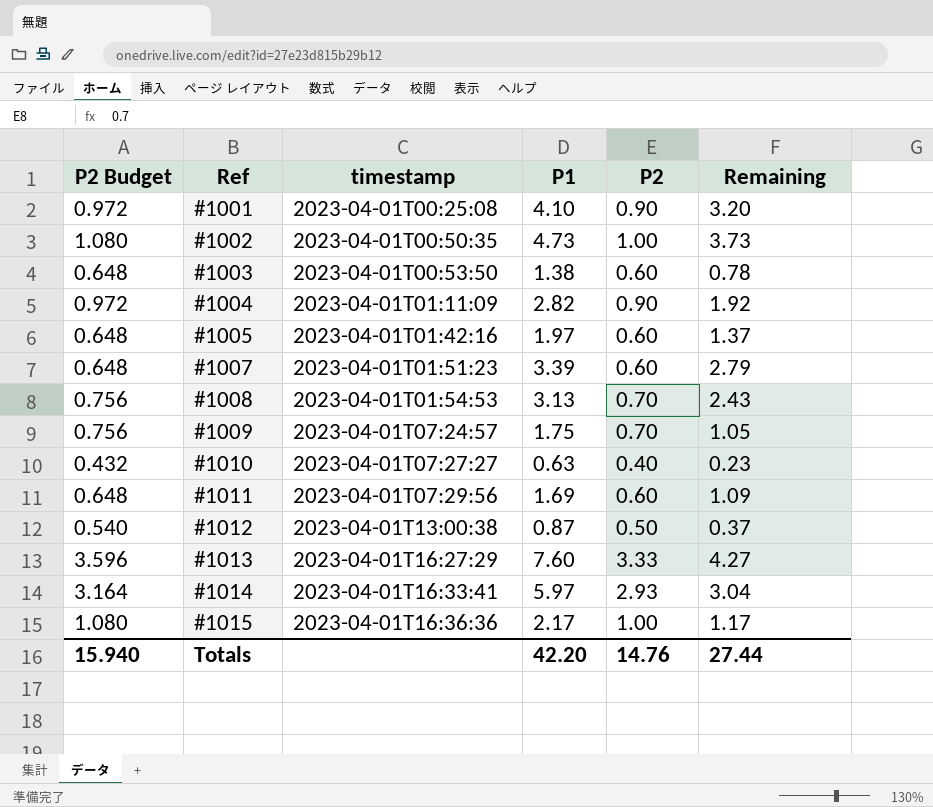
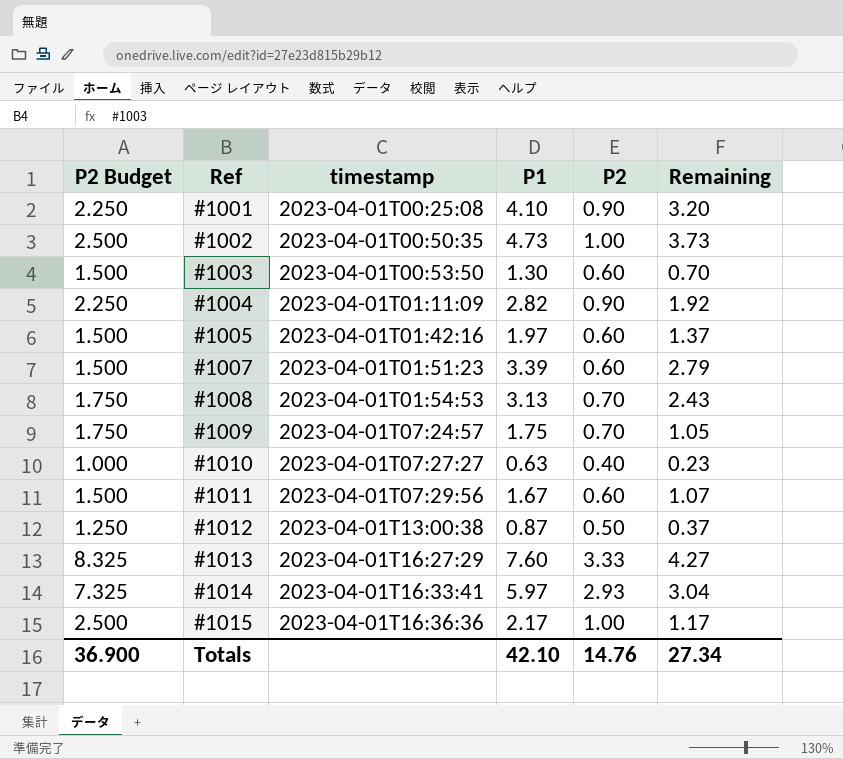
column P2 Budget | formula: [P2] * 1.08 -> [P2] * 2.5
#1003 | P1: 1.38 -> 1.30
#1003 | Remaining: 0.78 -> 0.70
#1011 | P1: 1.69 -> 1.67
#1011 | Remaining: 1.09 -> 1.07
Totals | P2 Budget: 15.940 -> 36.900
Totals | P1: 42.20 -> 42.10
Totals | Remaining: 27.44 -> 27.34

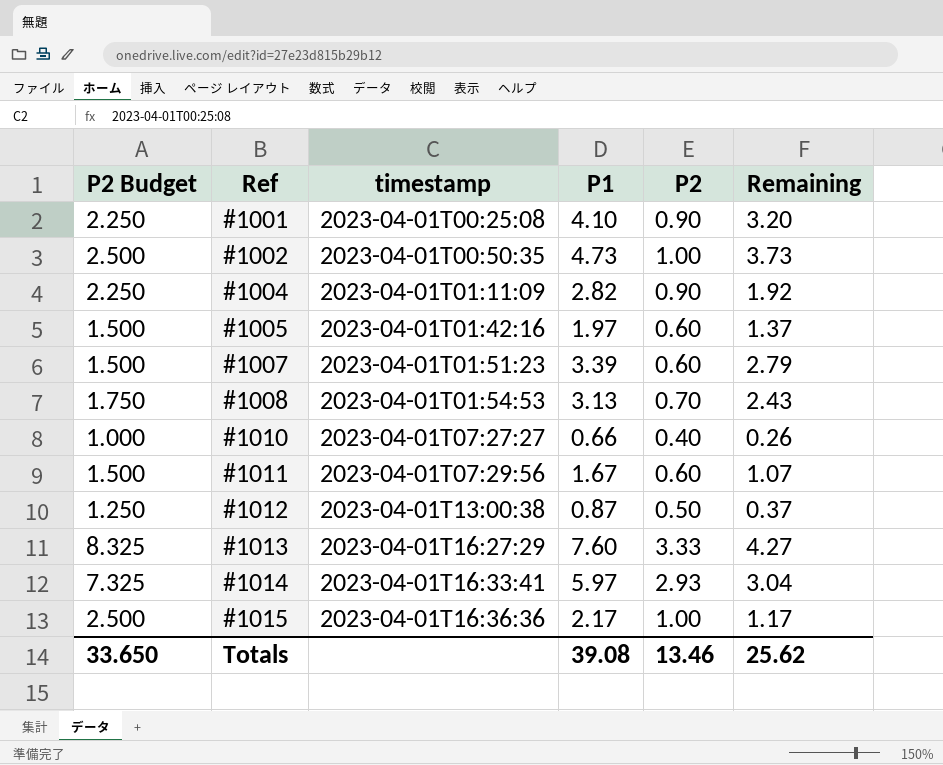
row #1003: 1.500 | 2023-04-01T00:53:50 | 1.30 | 0.60 | 0.70 -> none
row #1009: 1.750 | 2023-04-01T07:24:57 | 1.75 | 0.70 | 1.05 -> none
#1010 | P1: 0.63 -> 0.66
#1010 | Remaining: 0.23 -> 0.26
Totals | P2 Budget: 36.900 -> 33.650
Totals | P1: 42.10 -> 39.08
Totals | P2: 14.76 -> 13.46
Totals | Remaining: 27.34 -> 25.62

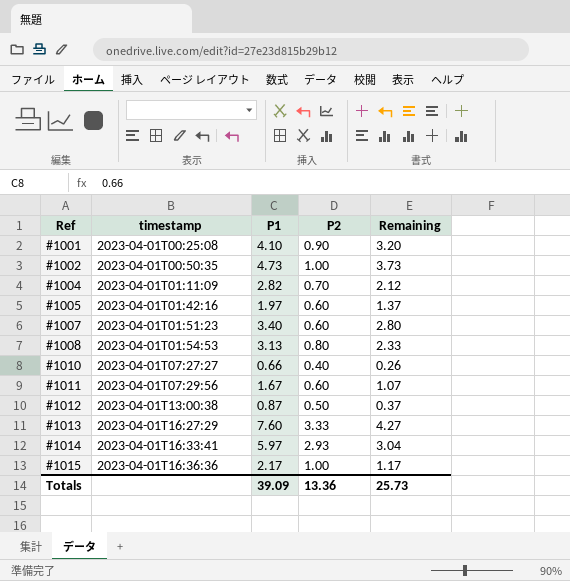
column P2 Budget | formula: [P2] * 2.5 -> none
#1004 | P2: 0.90 -> 0.70
#1004 | Remaining: 1.92 -> 2.12
#1007 | P1: 3.39 -> 3.40
#1007 | Remaining: 2.79 -> 2.80
#1008 | P2: 0.70 -> 0.80
#1008 | Remaining: 2.43 -> 2.33
Totals | P1: 39.08 -> 39.09
Totals | P2: 13.46 -> 13.36
Totals | Remaining: 25.62 -> 25.73

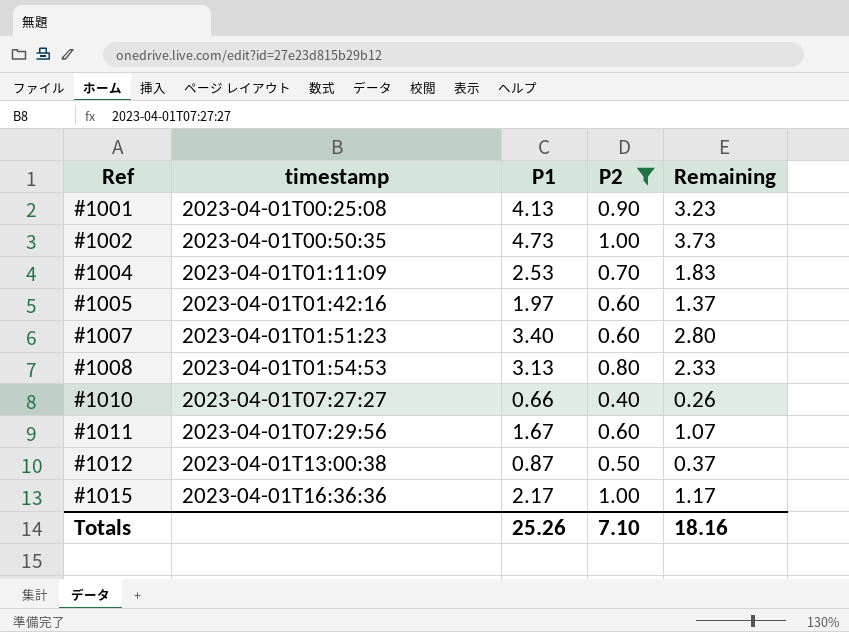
filter: none -> P2 <= 1.00
#1001 | P1: 4.10 -> 4.13
#1001 | Remaining: 3.20 -> 3.23
#1004 | P1: 2.82 -> 2.53
#1004 | Remaining: 2.12 -> 1.83
Totals | P1: 39.09 -> 25.26
Totals | P2: 13.36 -> 7.10
Totals | Remaining: 25.73 -> 18.16

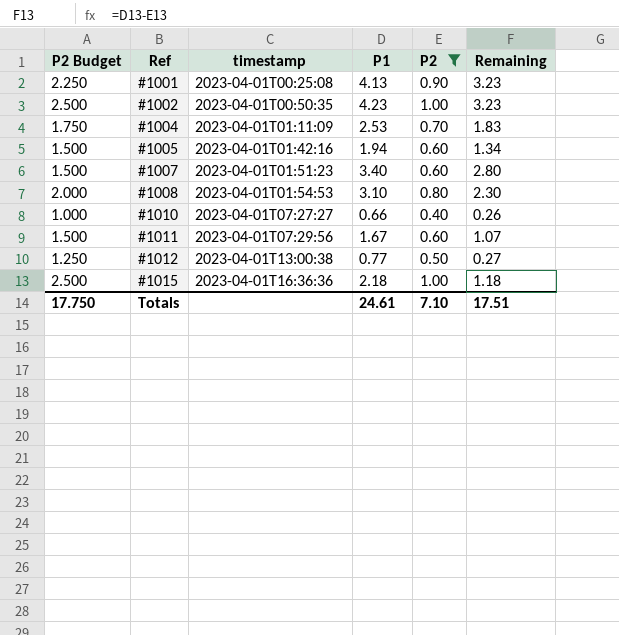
column P2 Budget | formula: none -> [P2] * 2.5
#1002 | P1: 4.73 -> 4.23
#1002 | Remaining: 3.73 -> 3.23
#1005 | P1: 1.97 -> 1.94
#1005 | Remaining: 1.37 -> 1.34
#1008 | P1: 3.13 -> 3.10
#1008 | Remaining: 2.33 -> 2.30
#1012 | P1: 0.87 -> 0.77
#1012 | Remaining: 0.37 -> 0.27
#1015 | P1: 2.17 -> 2.18
#1015 | Remaining: 1.17 -> 1.18
Totals | P1: 25.26 -> 24.61
Totals | Remaining: 18.16 -> 17.51

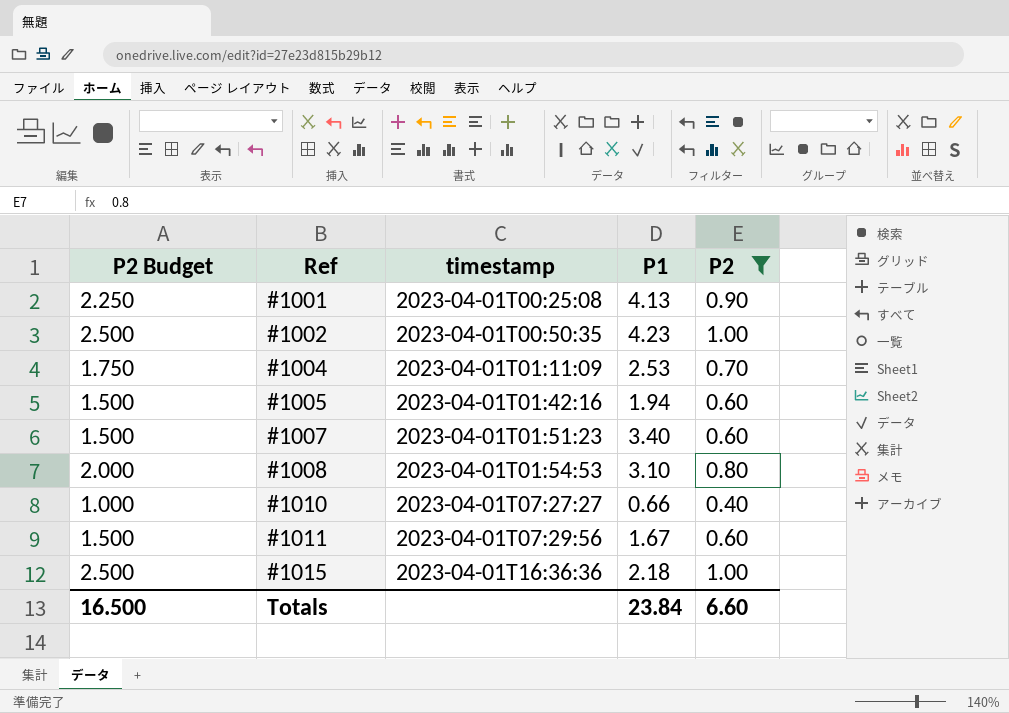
column Remaining | formula: [P1] - [P2] -> none
row #1012: 1.250 | 2023-04-01T13:00:38 | 0.77 | 0.50 | 0.27 -> none
Totals | P2 Budget: 17.750 -> 16.500
Totals | P1: 24.61 -> 23.84
Totals | P2: 7.10 -> 6.60

